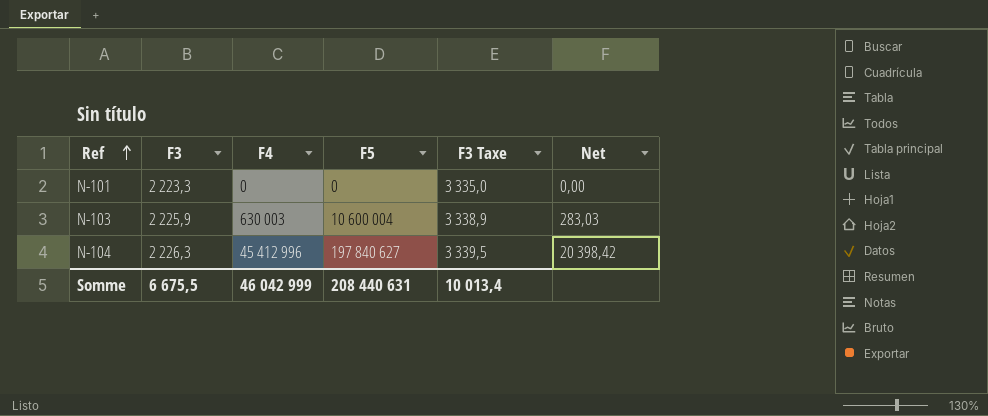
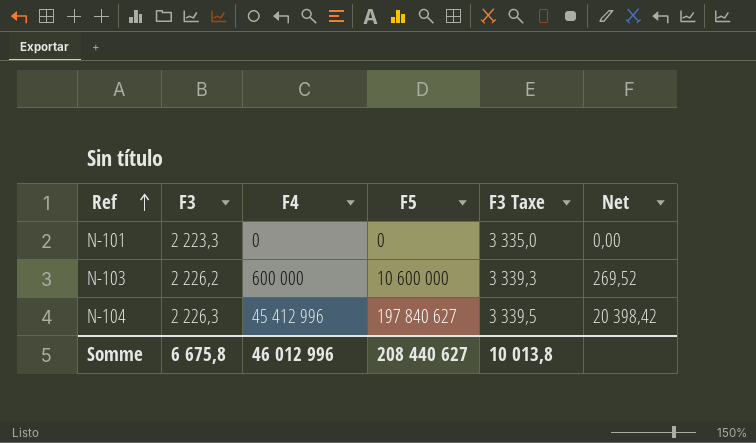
N-103 | F3: 2 225,9 -> 2 226,2
N-103 | F4: 630 003 -> 600 000
N-103 | F5: 10 600 004 -> 10 600 000
N-103 | F3 Taxe: 3 338,9 -> 3 339,3
N-103 | Net: 283,03 -> 269,52
Somme | F3: 6 675,5 -> 6 675,8
Somme | F4: 46 042 999 -> 46 012 996
Somme | F5: 208 440 631 -> 208 440 627
Somme | F3 Taxe: 10 013,4 -> 10 013,8

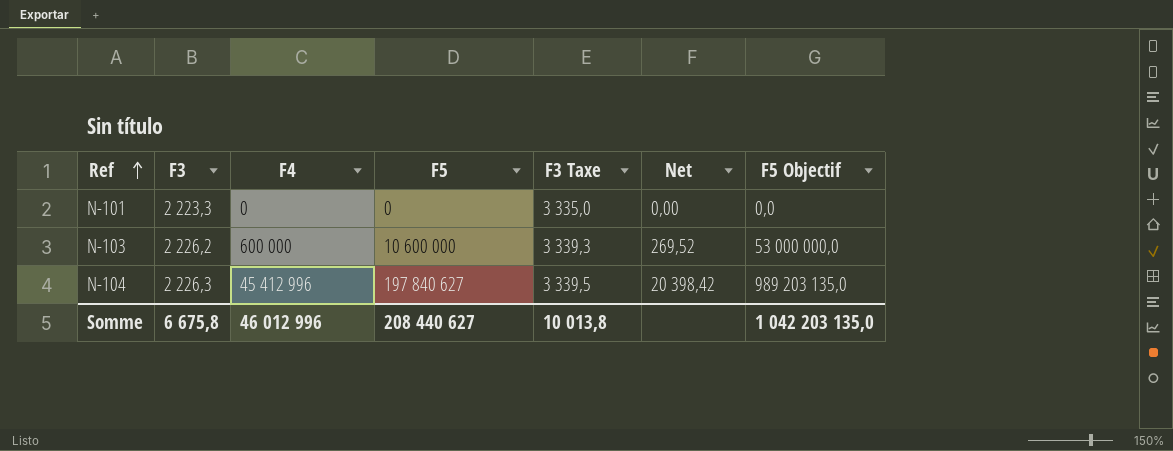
column F5 Objectif | formula: none -> [F5] * 5

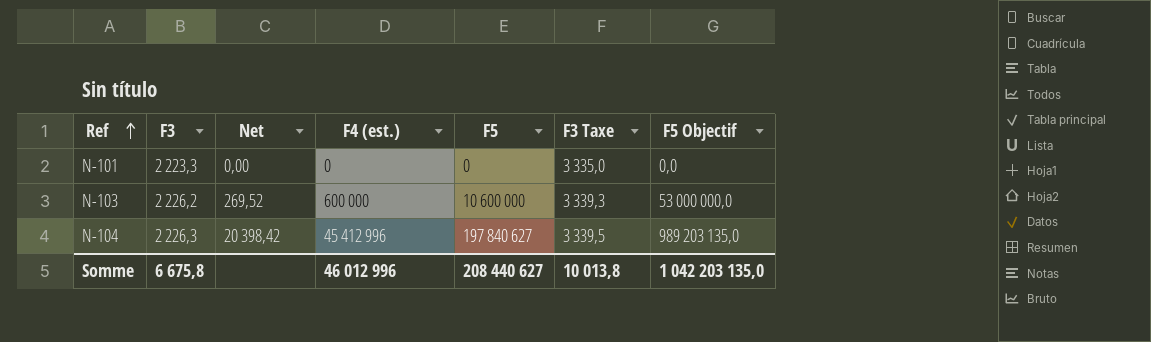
column Net | position: 6 -> 3
column name: F4 -> F4 (est.)

